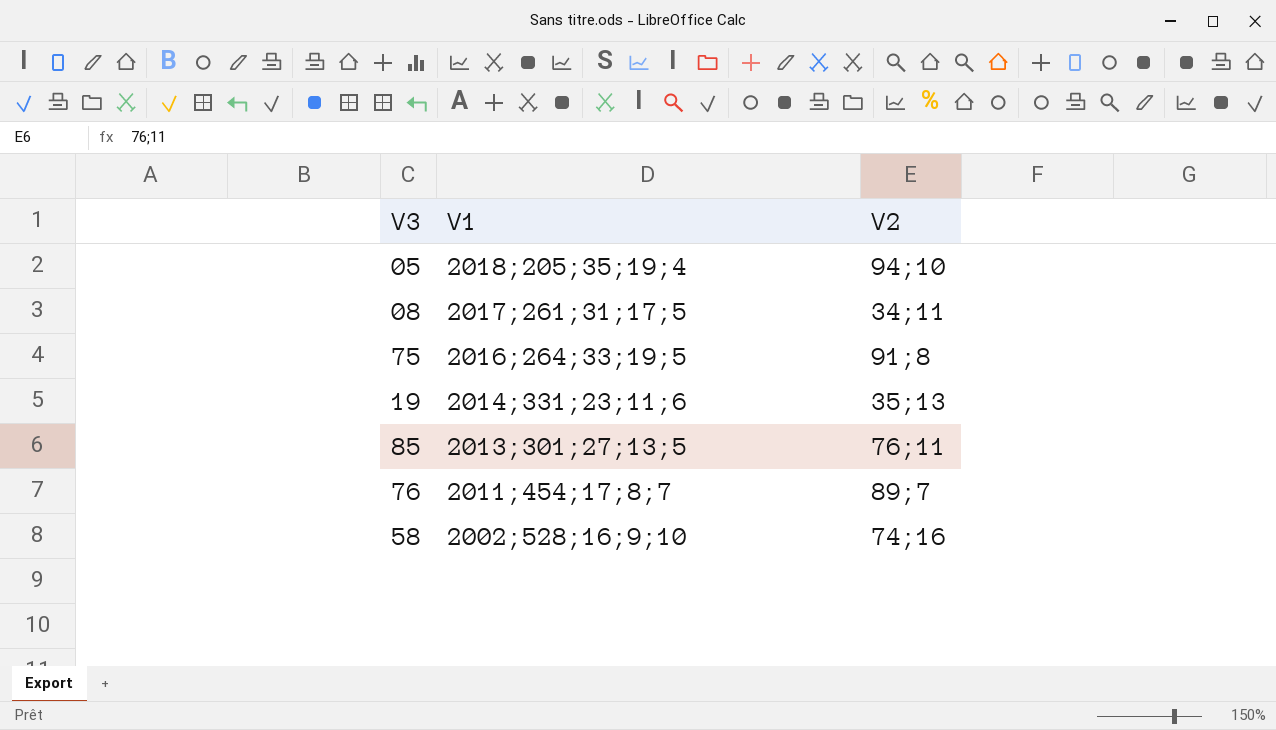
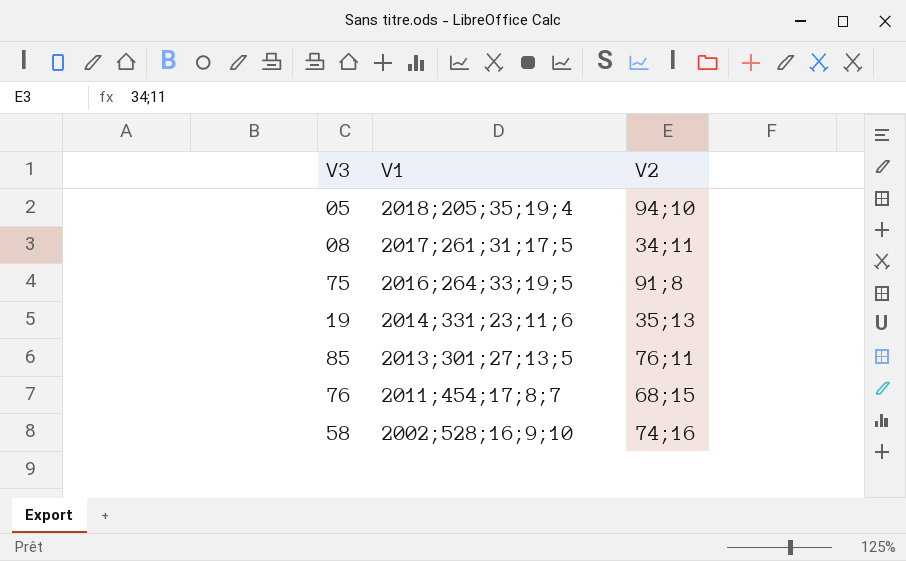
76 | V2: 89;7 -> 68;15

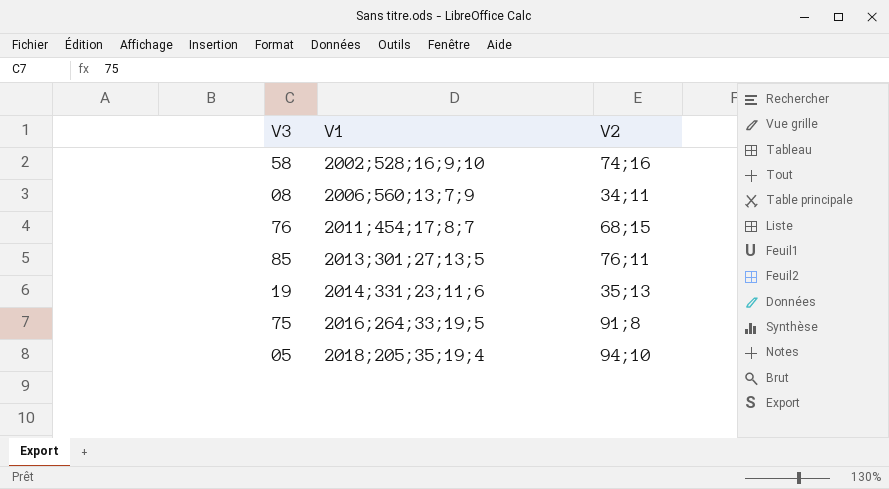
row order: V1 descending -> V1 ascending
08 | V1: 2017;261;31;17;5 -> 2006;560;13;7;9

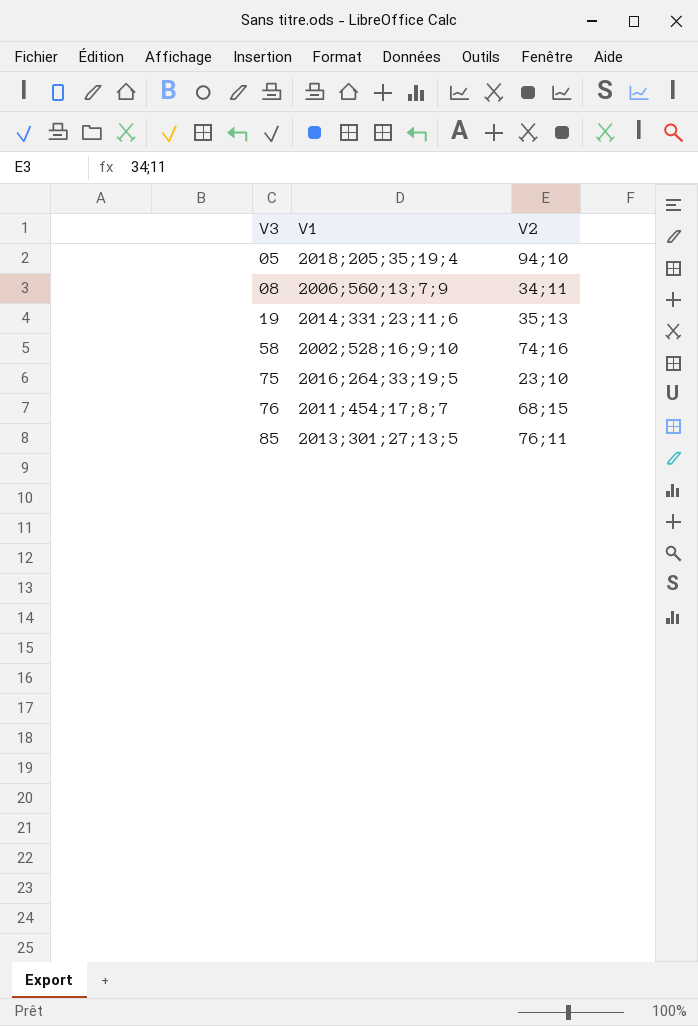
row order: V1 ascending -> V3 ascending
75 | V2: 91;8 -> 23;10

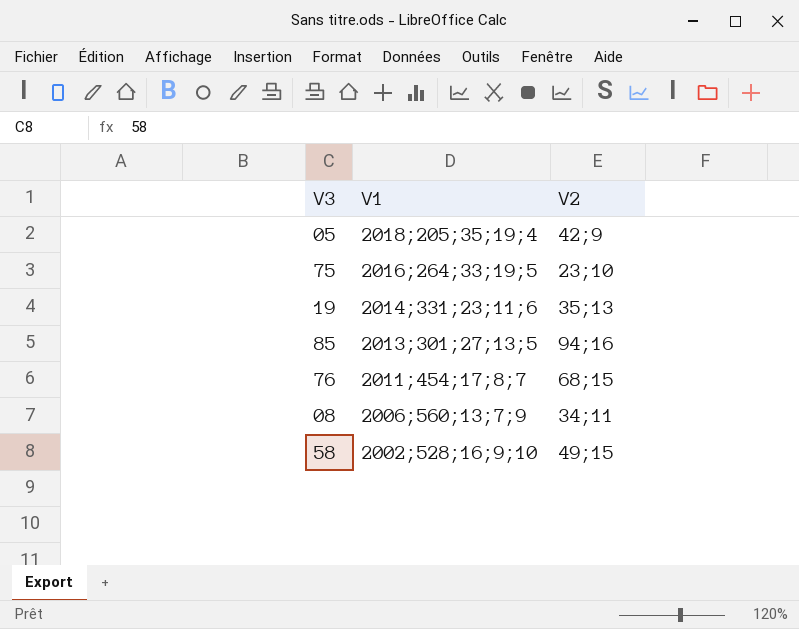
row order: V3 ascending -> V1 descending
05 | V2: 94;10 -> 42;9
85 | V2: 76;11 -> 94;16
58 | V2: 74;16 -> 49;15

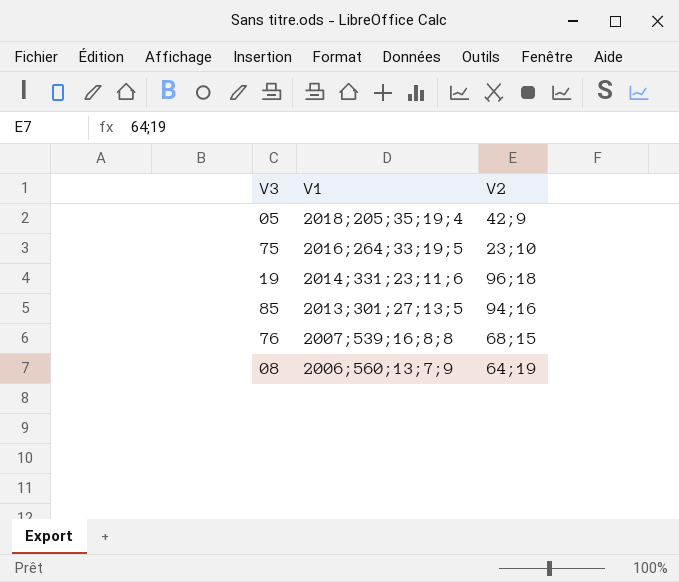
row 58: 2002;528;16;9;10 | 49;15 -> none
19 | V2: 35;13 -> 96;18
76 | V1: 2011;454;17;8;7 -> 2007;539;16;8;8
08 | V2: 34;11 -> 64;19

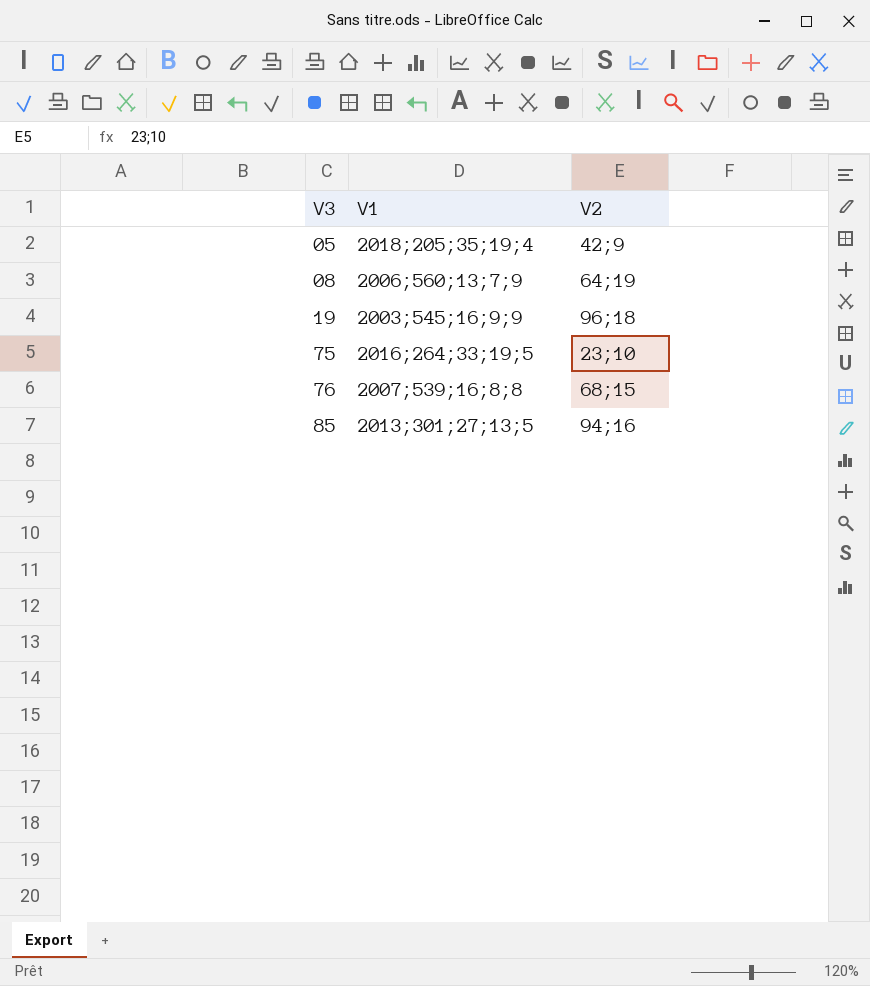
row order: V1 descending -> V3 ascending
19 | V1: 2014;331;23;11;6 -> 2003;545;16;9;9

